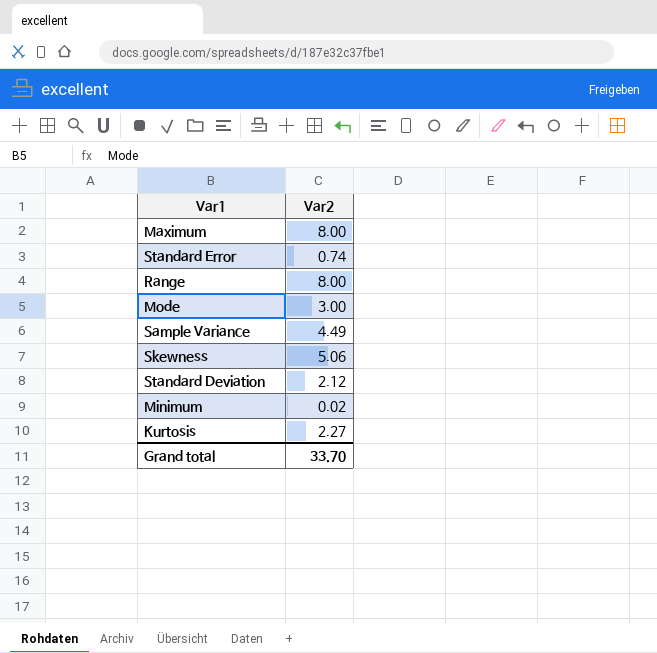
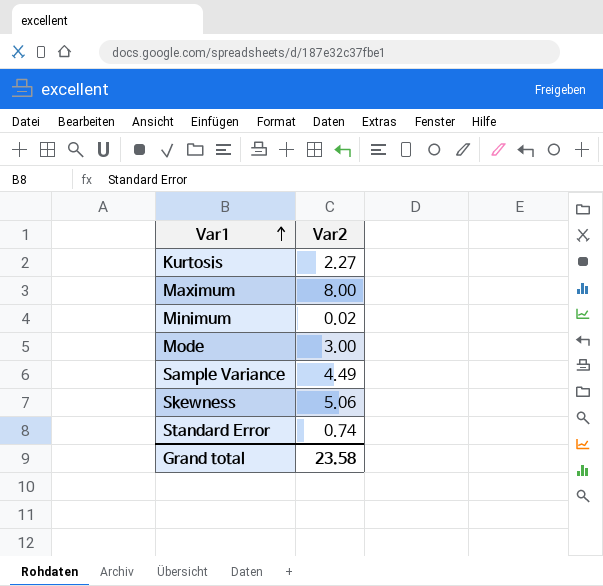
row order: none -> Var1 ascending
row Range: 8.00 -> none
row Standard Deviation: 2.12 -> none
Grand total | Var2: 33.70 -> 23.58

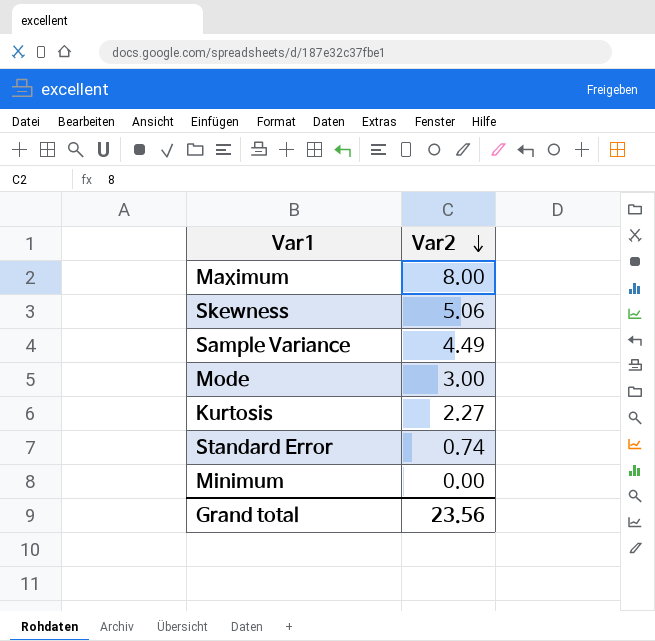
row order: Var1 ascending -> Var2 descending
Minimum | Var2: 0.02 -> 0.00
Grand total | Var2: 23.58 -> 23.56

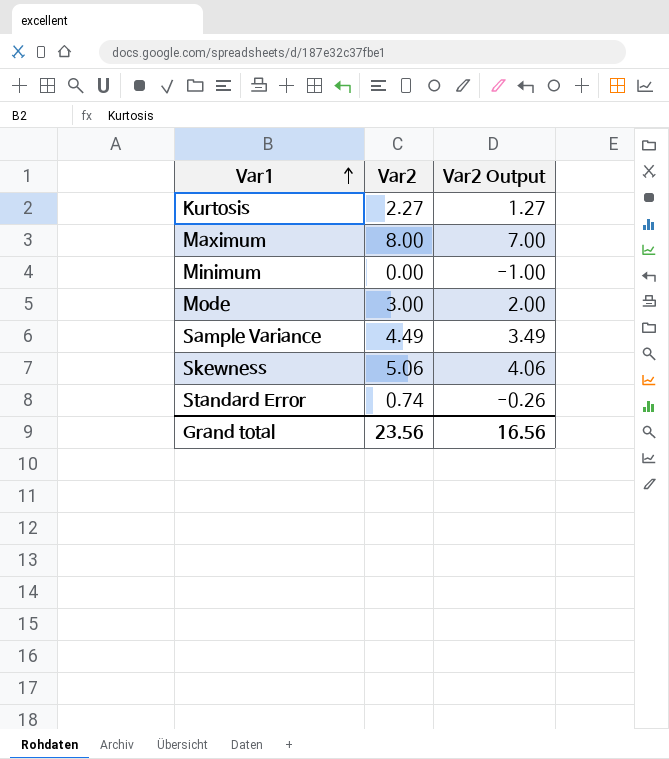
row order: Var2 descending -> Var1 ascending
column Var2 Output | formula: none -> [Var2] - 1

